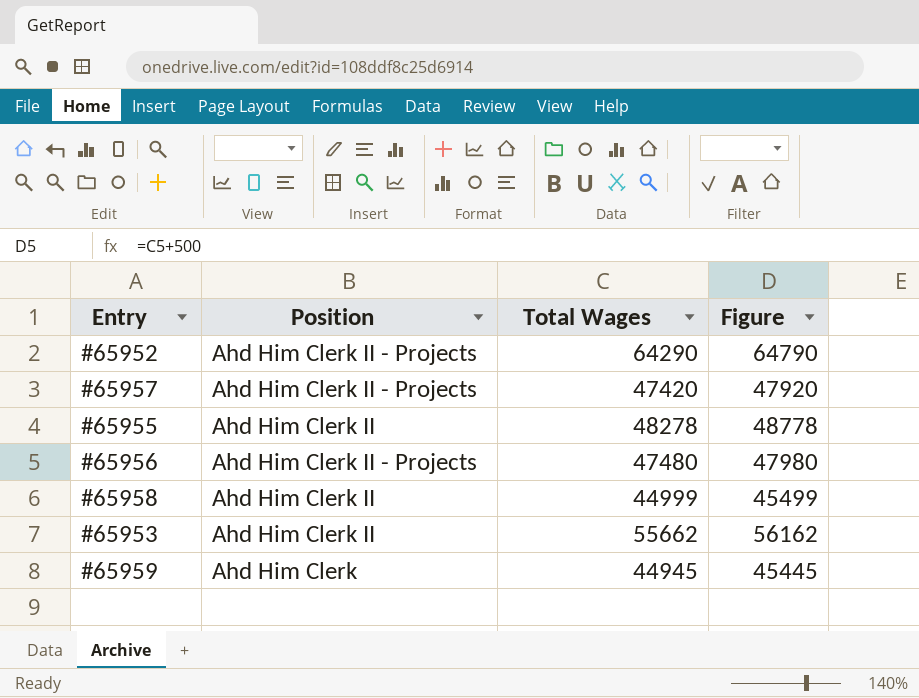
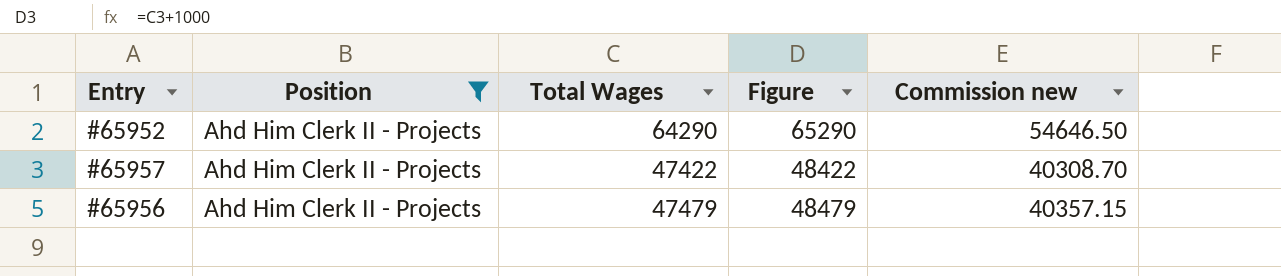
filter: none -> Position = Ahd Him Clerk II - Projects
column Figure | formula: [Total Wages] + 500 -> [Total Wages] + 1000
column Commission new | formula: none -> [Total Wages] * 0.85
#65957 | Total Wages: 47420 -> 47422
#65956 | Total Wages: 47480 -> 47479

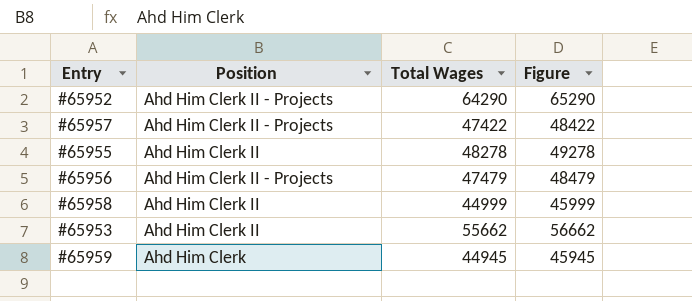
filter: Position = Ahd Him Clerk II - Projects -> none
column Commission new | formula: [Total Wages] * 0.85 -> none

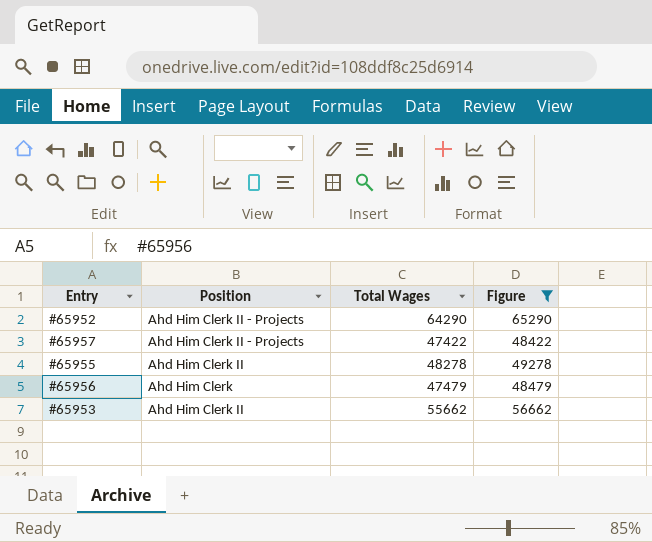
filter: none -> Figure >= 48422
#65956 | Position: Ahd Him Clerk II - Projects -> Ahd Him Clerk

